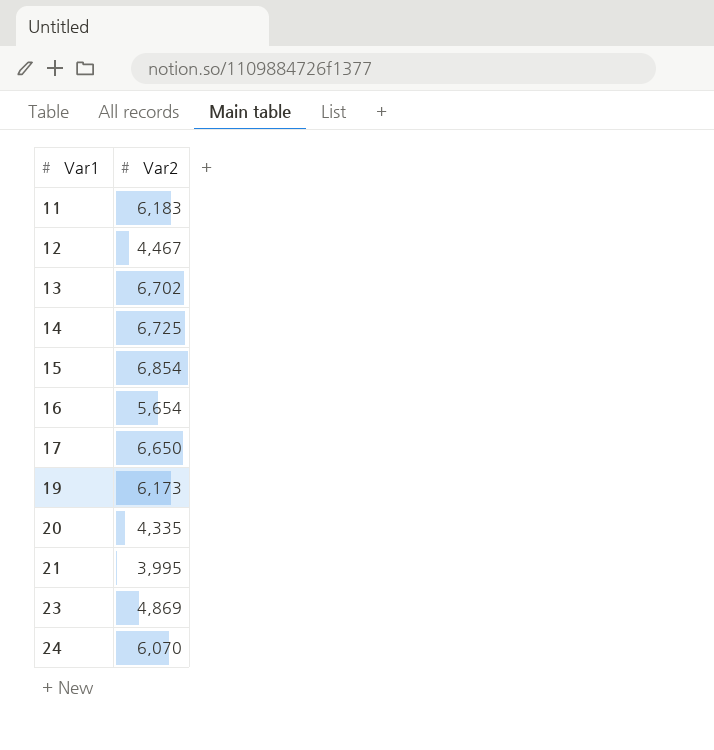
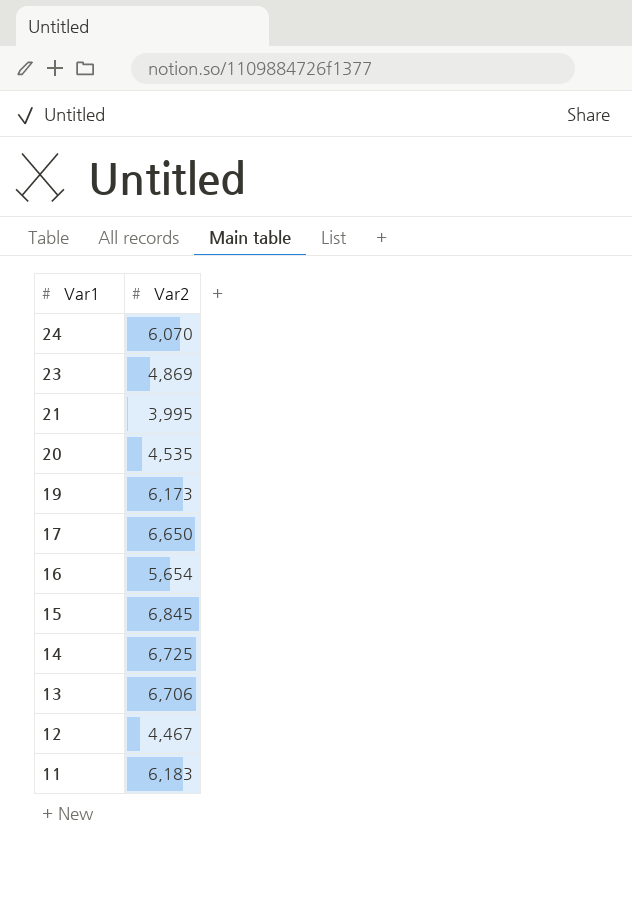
row order: Var1 ascending -> Var1 descending
20 | Var2: 4,335 -> 4,535
15 | Var2: 6,854 -> 6,845
13 | Var2: 6,702 -> 6,706

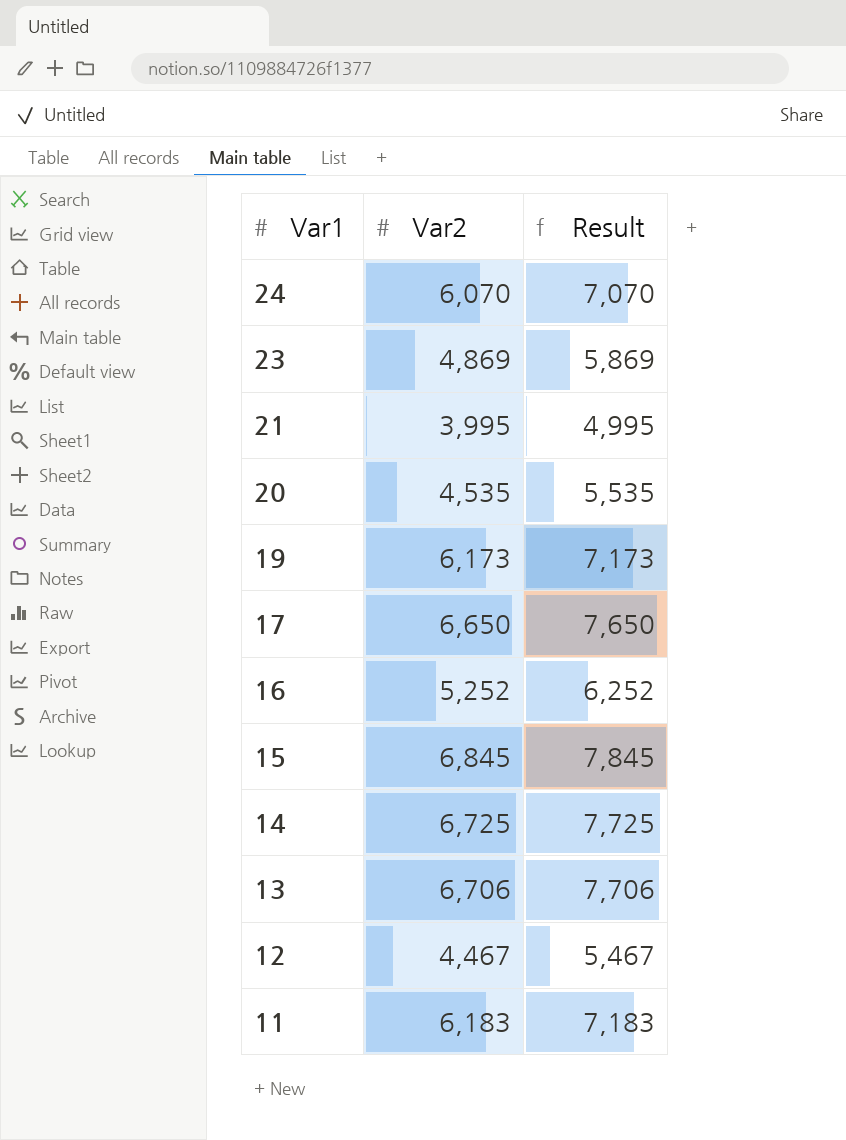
column Result | formula: none -> [Var2] + 1000
16 | Var2: 5,654 -> 5,252

